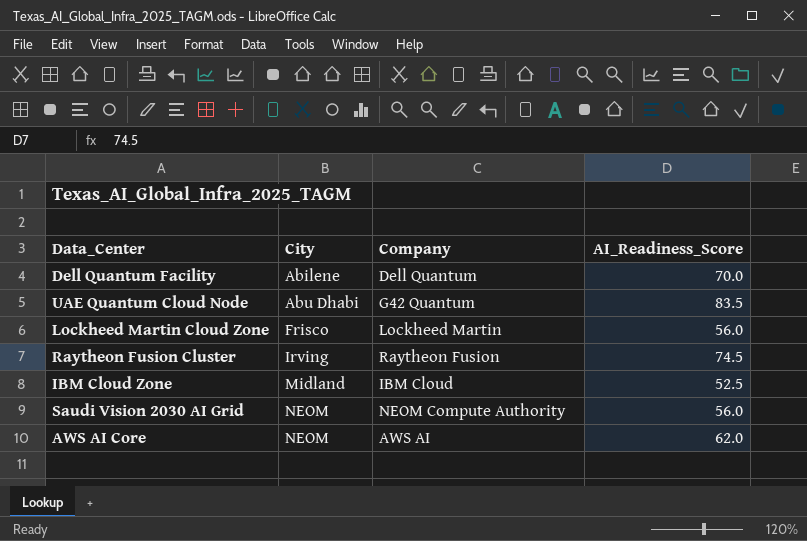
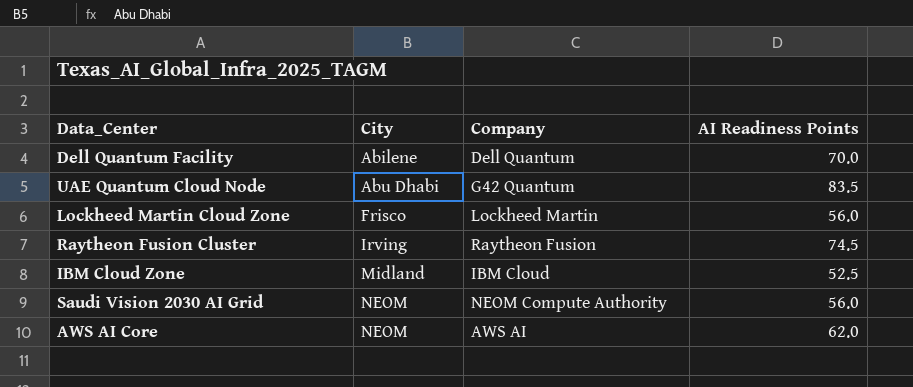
column name: AI_Readiness_Score -> AI Readiness Points

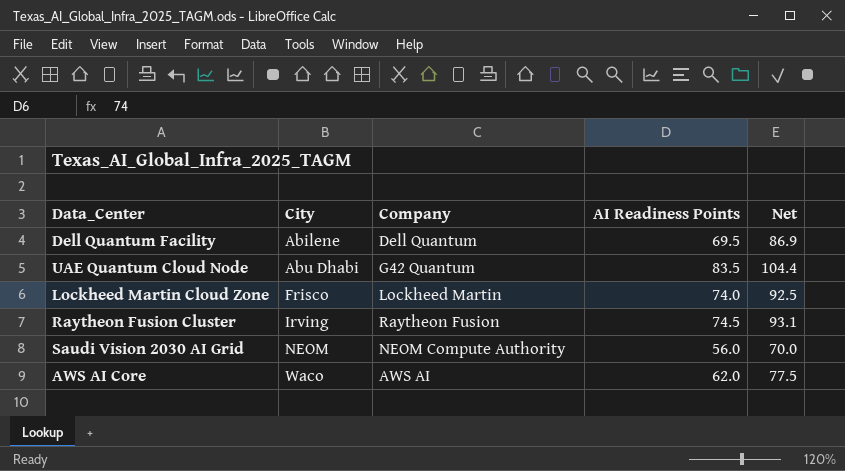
column Net | formula: none -> [AI Readiness Points] * 1.25
row IBM Cloud Zone: Midland | IBM Cloud | 52.5 -> none
Dell Quantum Facility | AI Readiness Points: 70.0 -> 69.5
Lockheed Martin Cloud Zone | AI Readiness Points: 56.0 -> 74.0
AWS AI Core | City: NEOM -> Waco

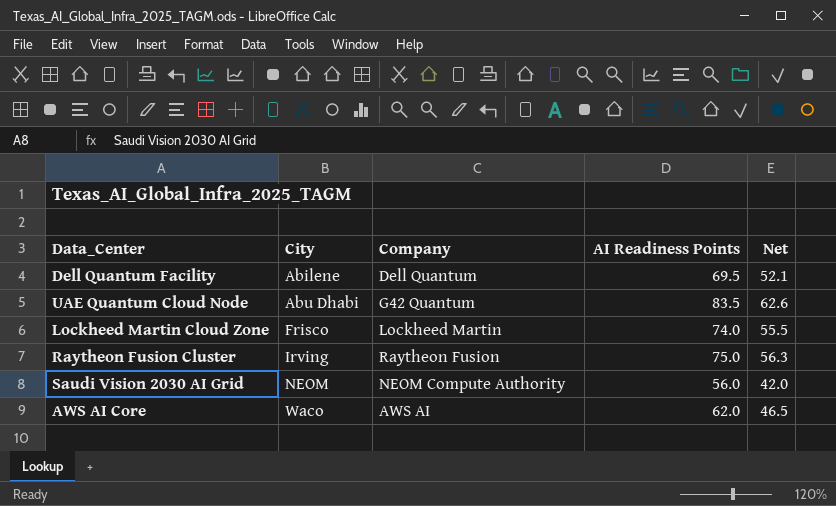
column Net | formula: [AI Readiness Points] * 1.25 -> [AI Readiness Points] * 0.75
Raytheon Fusion Cluster | AI Readiness Points: 74.5 -> 75.0

